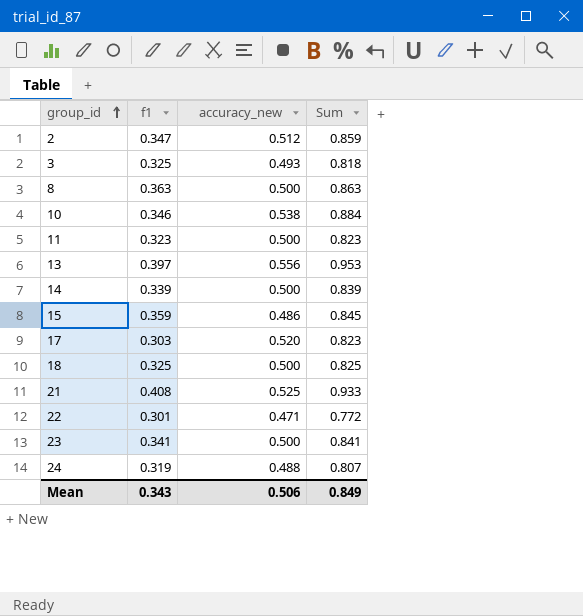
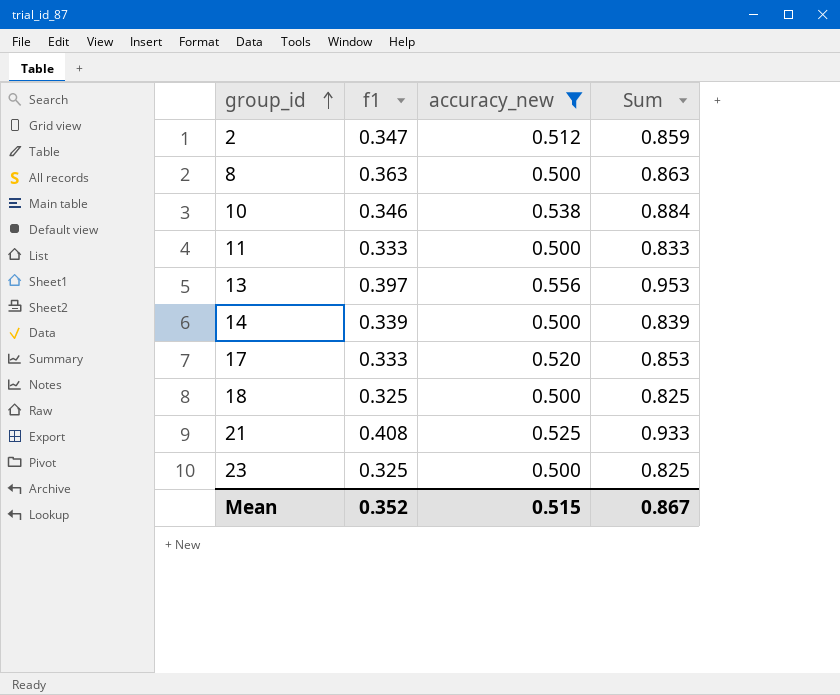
filter: none -> accuracy_new >= 0.500
11 | f1: 0.323 -> 0.333
11 | Sum: 0.823 -> 0.833
17 | f1: 0.303 -> 0.333
17 | Sum: 0.823 -> 0.853
23 | f1: 0.341 -> 0.325
23 | Sum: 0.841 -> 0.825
Mean | f1: 0.343 -> 0.352
Mean | accuracy_new: 0.506 -> 0.515
Mean | Sum: 0.849 -> 0.867

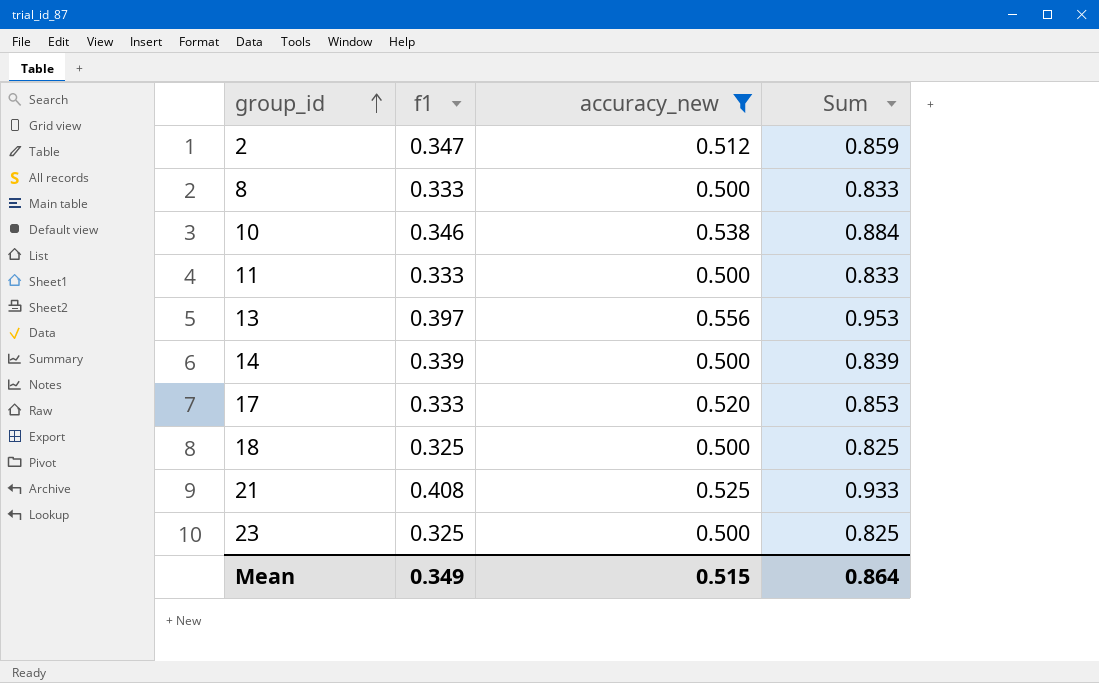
8 | f1: 0.363 -> 0.333
8 | Sum: 0.863 -> 0.833
Mean | f1: 0.352 -> 0.349
Mean | Sum: 0.867 -> 0.864

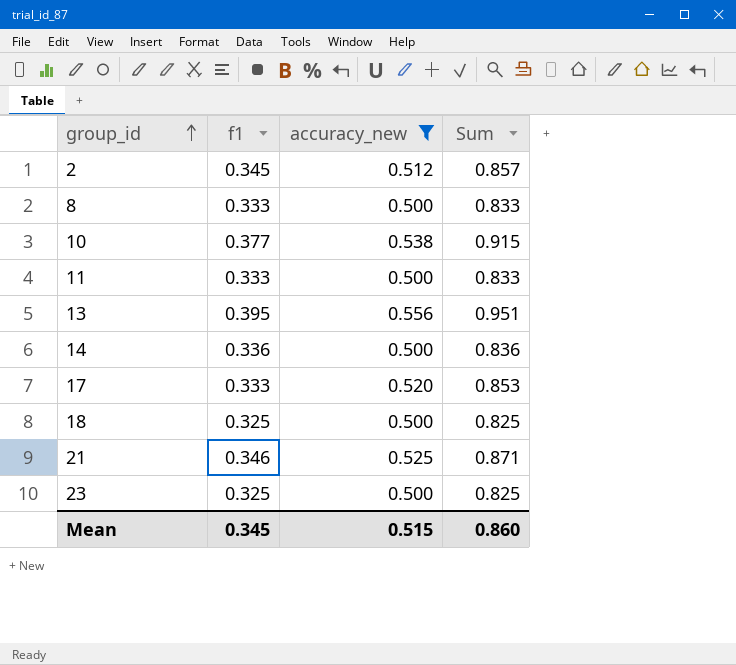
2 | f1: 0.347 -> 0.345
2 | Sum: 0.859 -> 0.857
10 | f1: 0.346 -> 0.377
10 | Sum: 0.884 -> 0.915
13 | f1: 0.397 -> 0.395
13 | Sum: 0.953 -> 0.951
14 | f1: 0.339 -> 0.336
14 | Sum: 0.839 -> 0.836
21 | f1: 0.408 -> 0.346
21 | Sum: 0.933 -> 0.871
Mean | f1: 0.349 -> 0.345
Mean | Sum: 0.864 -> 0.860

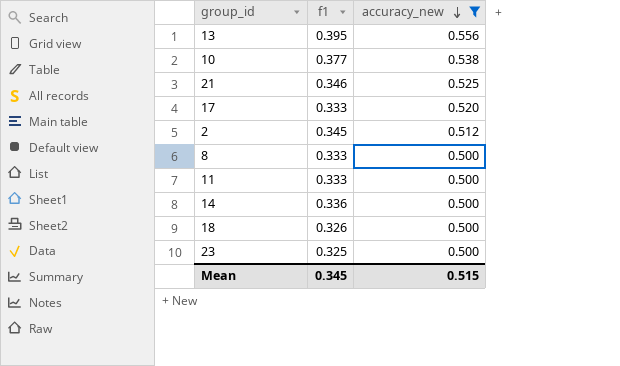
row order: group_id ascending -> accuracy_new descending
column Sum | formula: [f1] + [accuracy_new] -> none
18 | f1: 0.325 -> 0.326

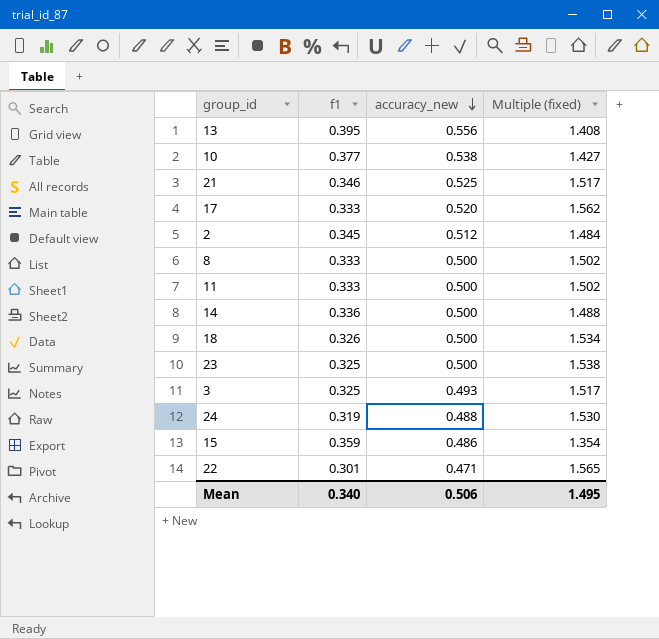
filter: accuracy_new >= 0.500 -> none
column Multiple (fixed) | formula: none -> [accuracy_new] / [f1]
Mean | f1: 0.345 -> 0.340
Mean | accuracy_new: 0.515 -> 0.506

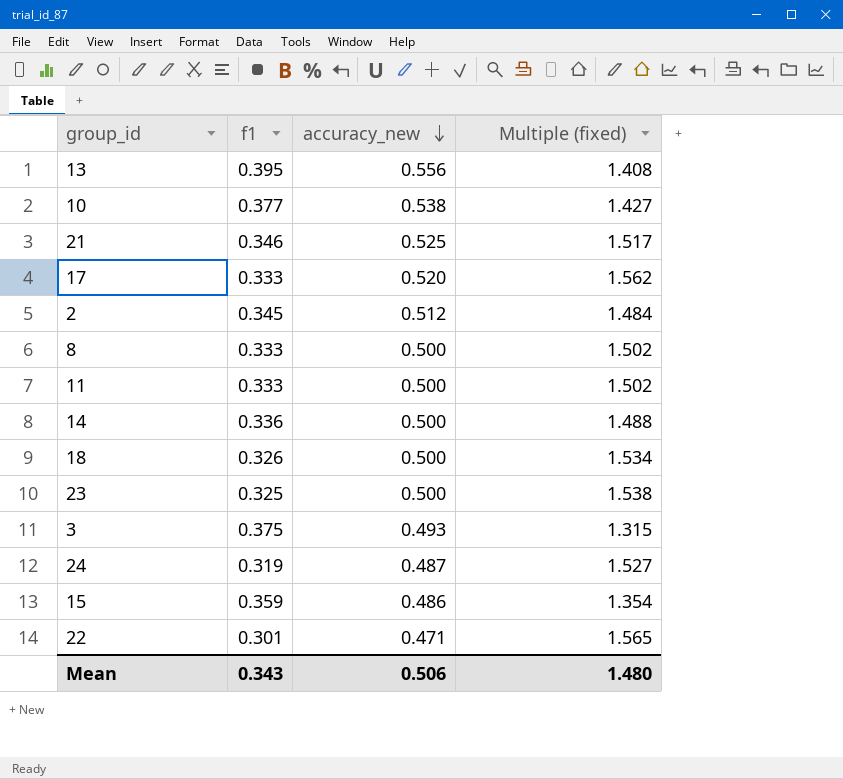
3 | f1: 0.325 -> 0.375
3 | Multiple (fixed): 1.517 -> 1.315
24 | accuracy_new: 0.488 -> 0.487
24 | Multiple (fixed): 1.530 -> 1.527
Mean | f1: 0.340 -> 0.343
Mean | Multiple (fixed): 1.495 -> 1.480

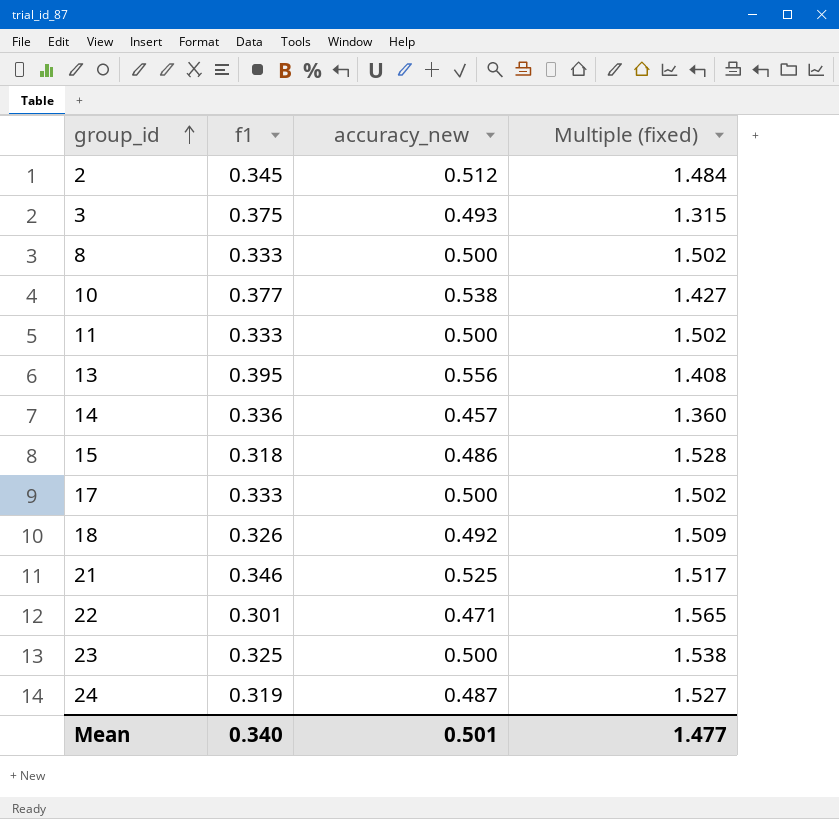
row order: accuracy_new descending -> group_id ascending
14 | accuracy_new: 0.500 -> 0.457
14 | Multiple (fixed): 1.488 -> 1.360
15 | f1: 0.359 -> 0.318
15 | Multiple (fixed): 1.354 -> 1.528
17 | accuracy_new: 0.520 -> 0.500
17 | Multiple (fixed): 1.562 -> 1.502
18 | accuracy_new: 0.500 -> 0.492
18 | Multiple (fixed): 1.534 -> 1.509
Mean | f1: 0.343 -> 0.340
Mean | accuracy_new: 0.506 -> 0.501
Mean | Multiple (fixed): 1.480 -> 1.477

